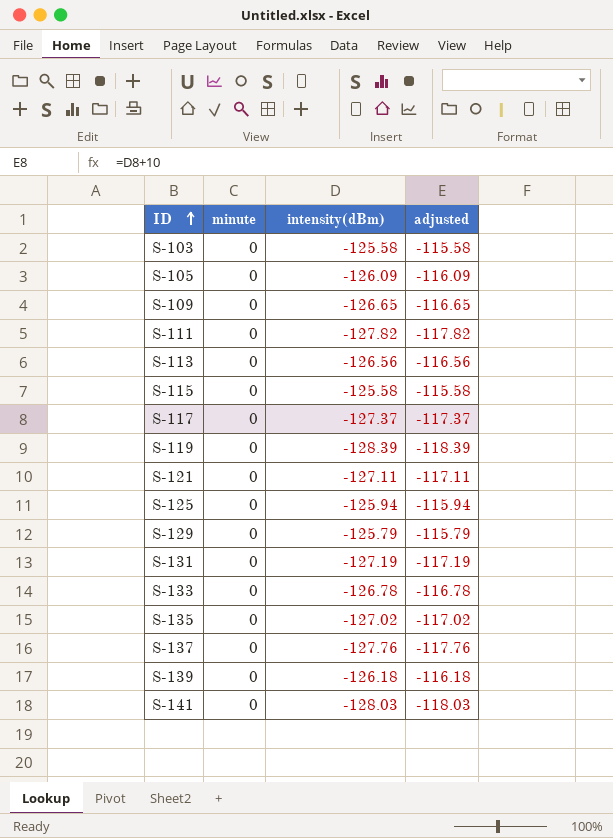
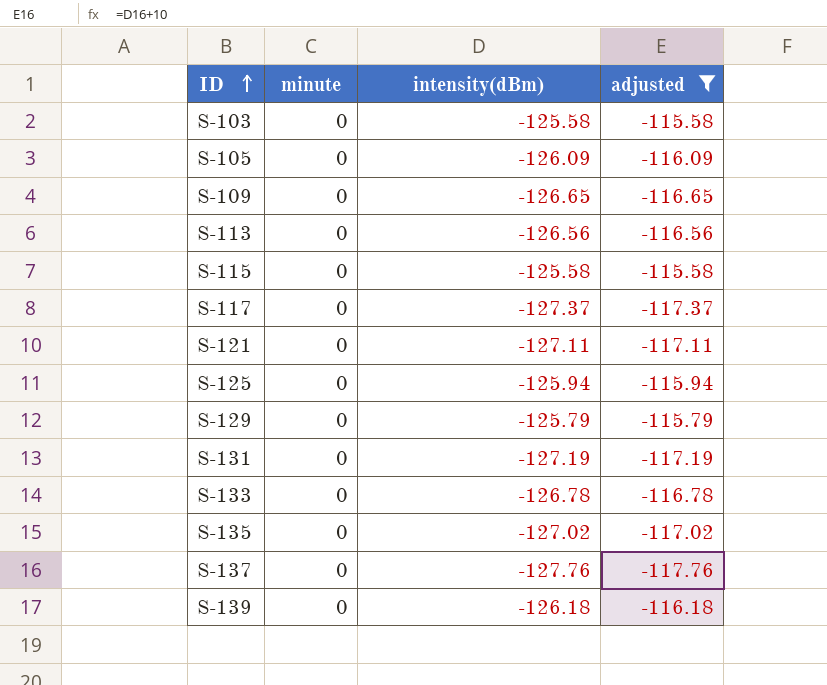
filter: none -> adjusted >= -117.76

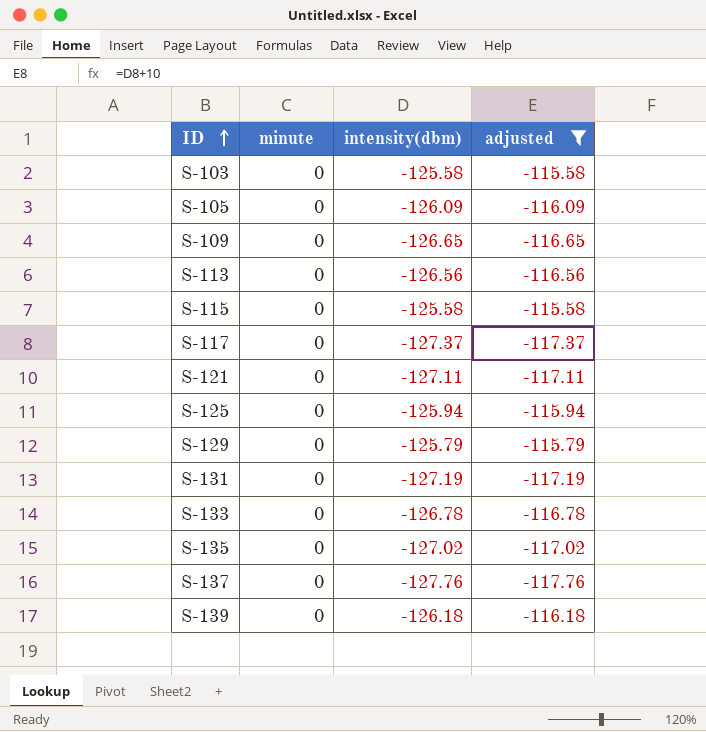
column name: intensity(dBm) -> intensity(dbm)

